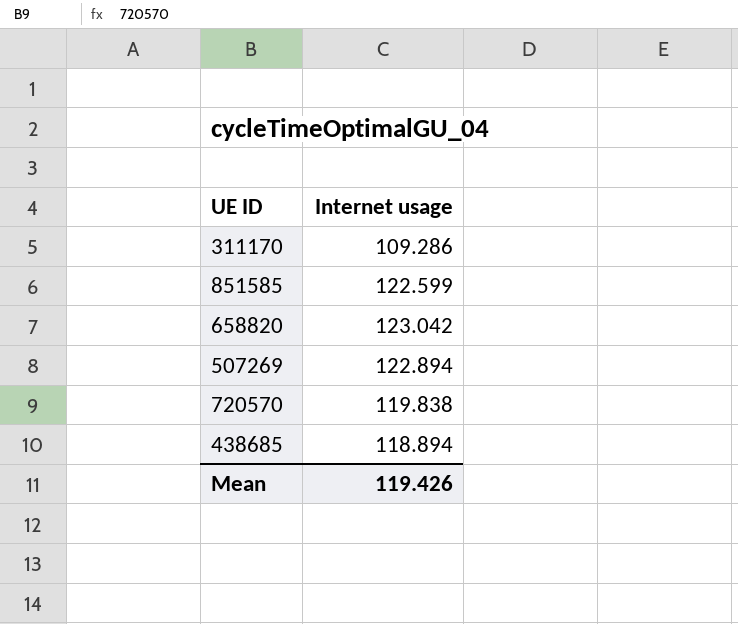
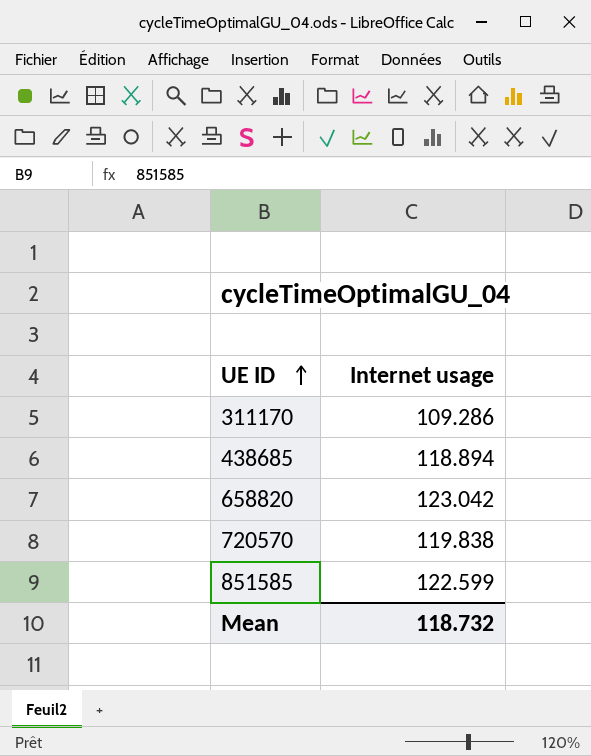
row order: none -> UE ID ascending
row 507269: 122.894 -> none
Mean | Internet usage: 119.426 -> 118.732

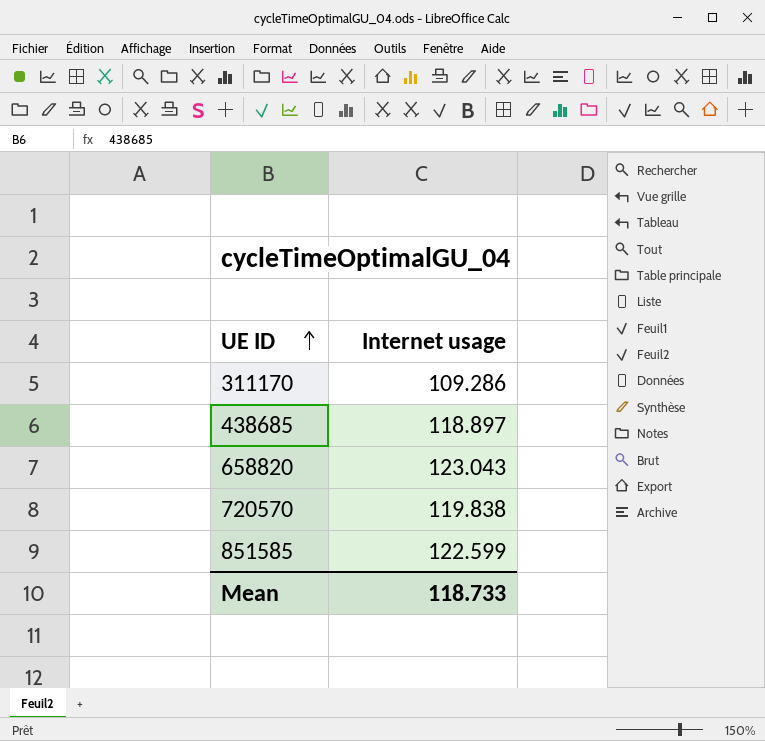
438685 | Internet usage: 118.894 -> 118.897
658820 | Internet usage: 123.042 -> 123.043
Mean | Internet usage: 118.732 -> 118.733

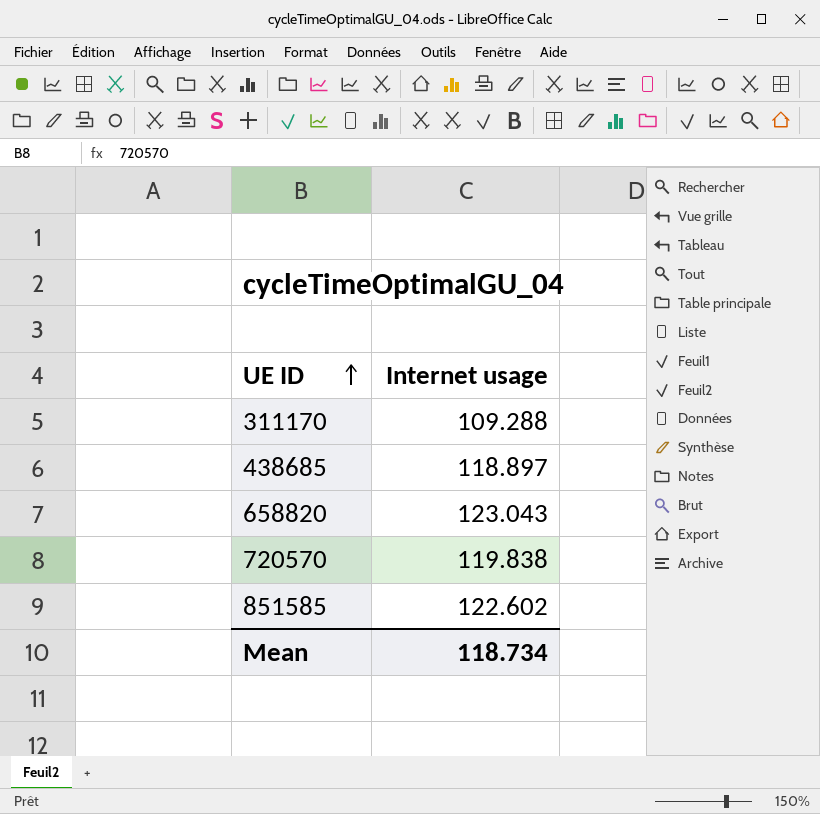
311170 | Internet usage: 109.286 -> 109.288
851585 | Internet usage: 122.599 -> 122.602
Mean | Internet usage: 118.733 -> 118.734

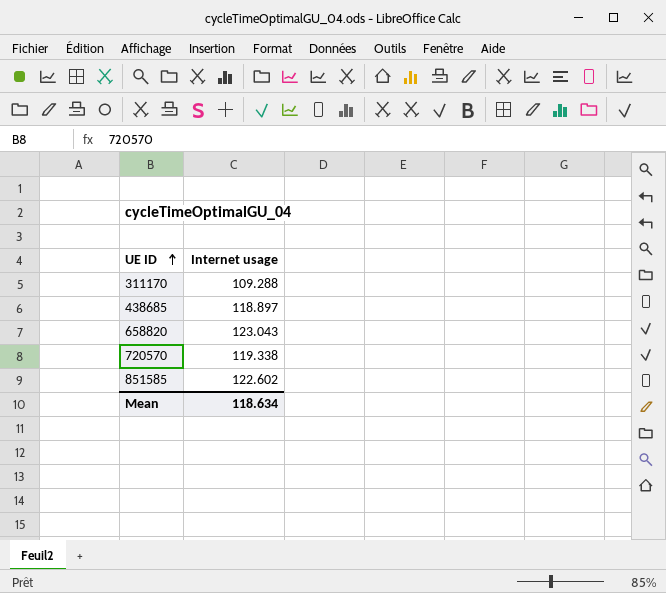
720570 | Internet usage: 119.838 -> 119.338
Mean | Internet usage: 118.734 -> 118.634

